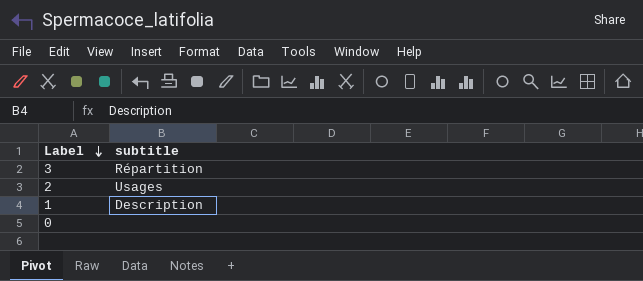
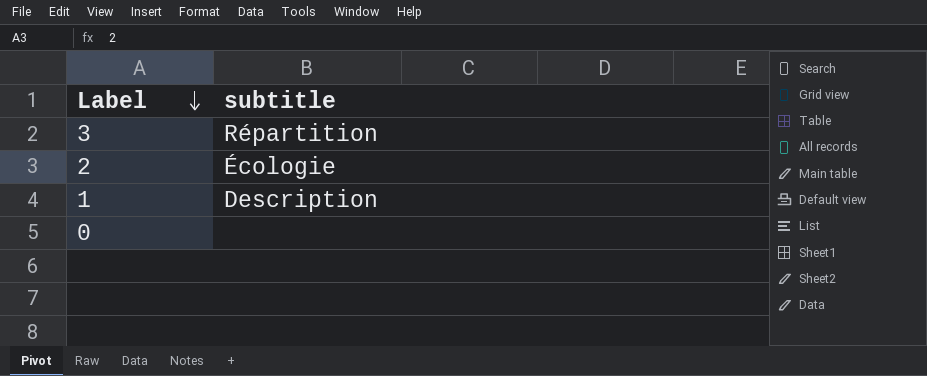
2 | subtitle: Usages -> Écologie

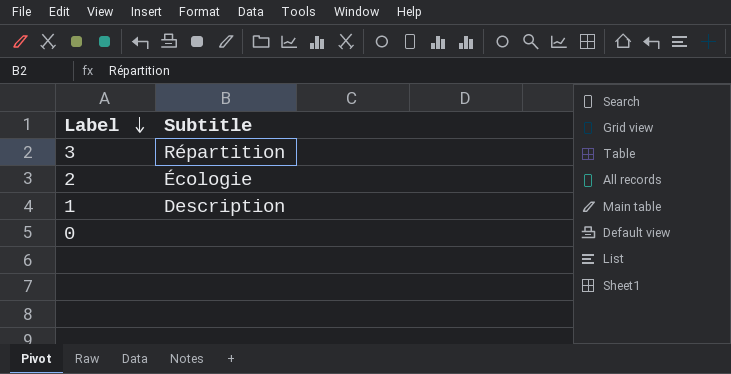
column name: subtitle -> Subtitle

